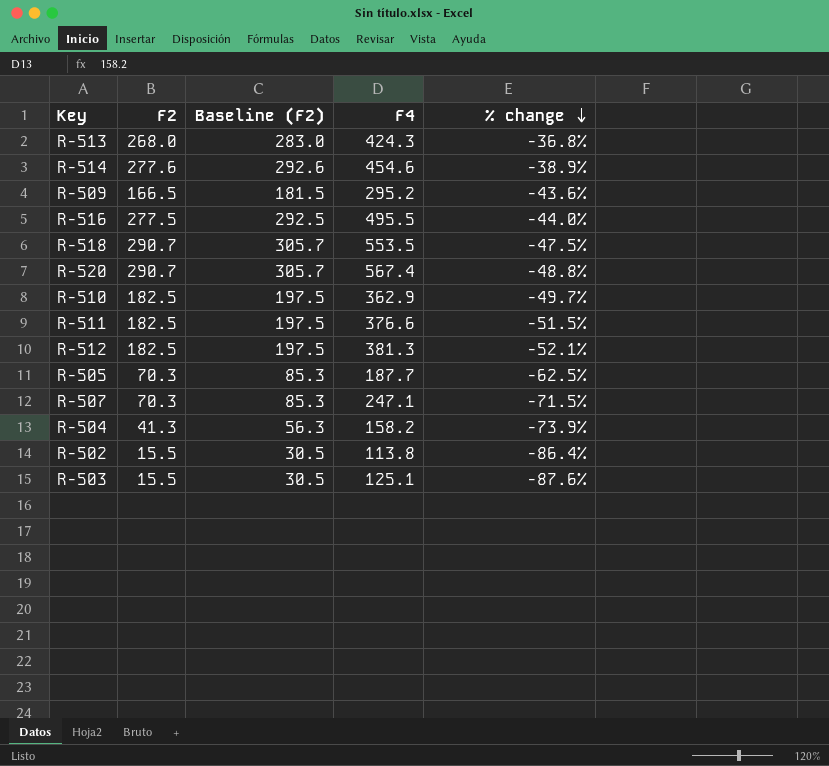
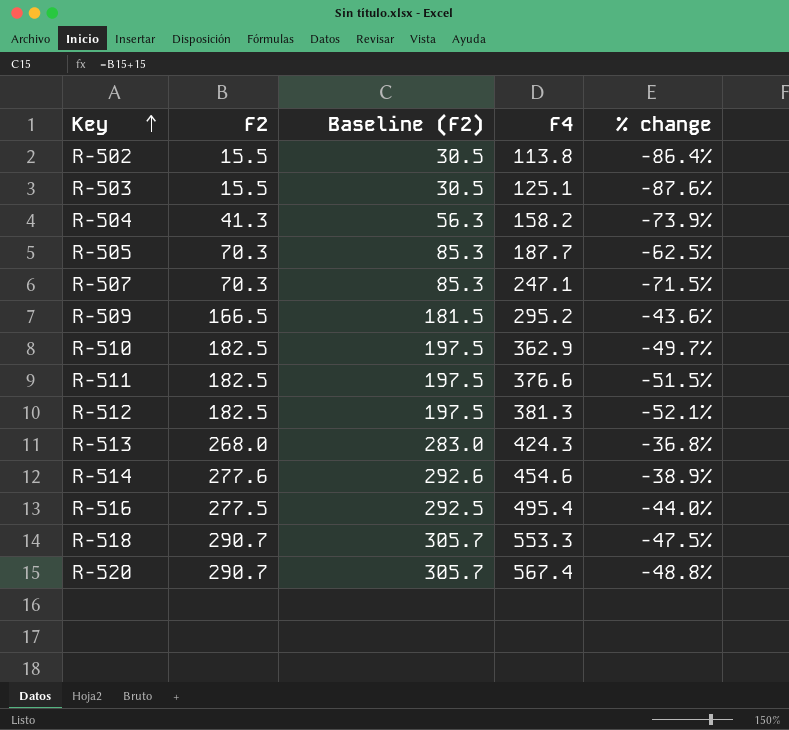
row order: % change descending -> Key ascending
R-516 | F4: 495.5 -> 495.4
R-518 | F4: 553.5 -> 553.3

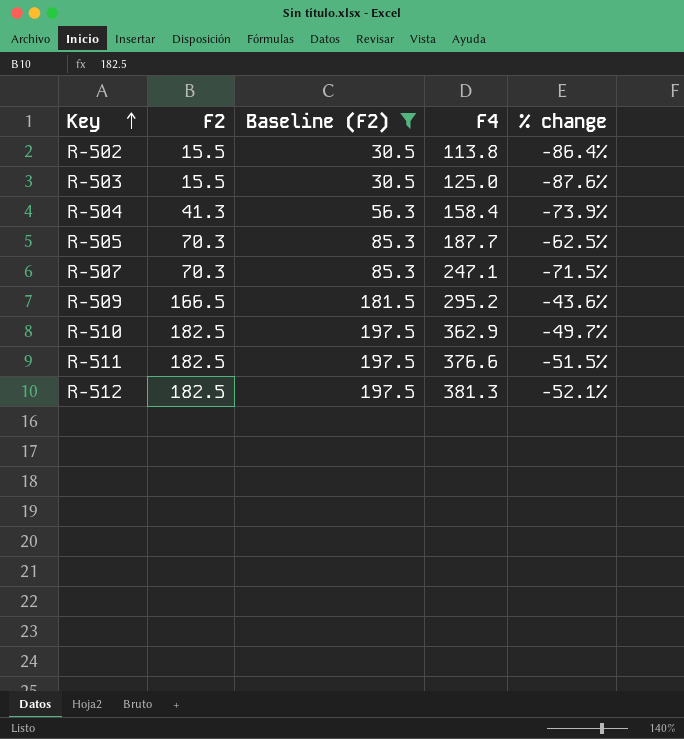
filter: none -> Baseline (F2) <= 197.5
R-503 | F4: 125.1 -> 125.0
R-504 | F4: 158.2 -> 158.4

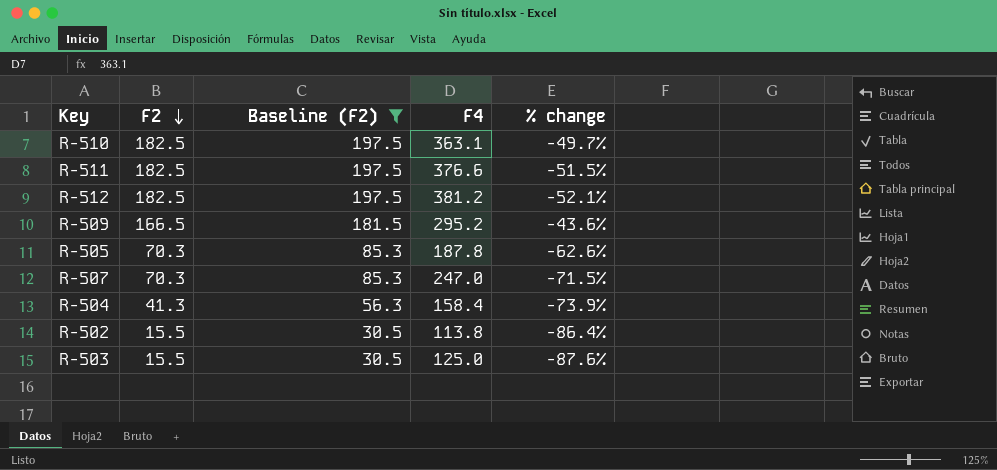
row order: Key ascending -> F2 descending
R-510 | F4: 362.9 -> 363.1
R-512 | F4: 381.3 -> 381.2
R-505 | F4: 187.7 -> 187.8
R-505 | % change: -62.5% -> -62.6%
R-507 | F4: 247.1 -> 247.0

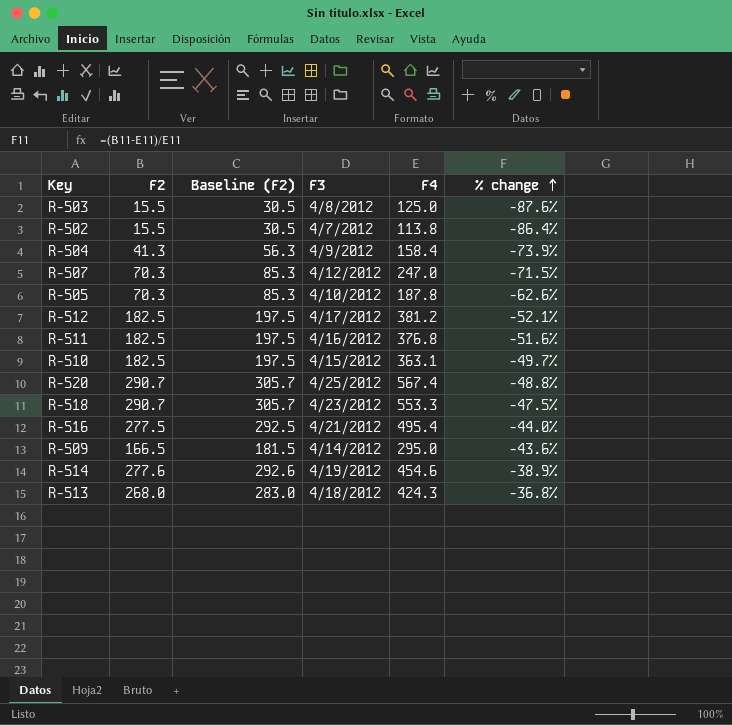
filter: Baseline (F2) <= 197.5 -> none
row order: F2 descending -> % change ascending
column F3 | position: none -> 4
R-511 | F4: 376.6 -> 376.8
R-511 | % change: -51.5% -> -51.6%
R-509 | F4: 295.2 -> 295.0

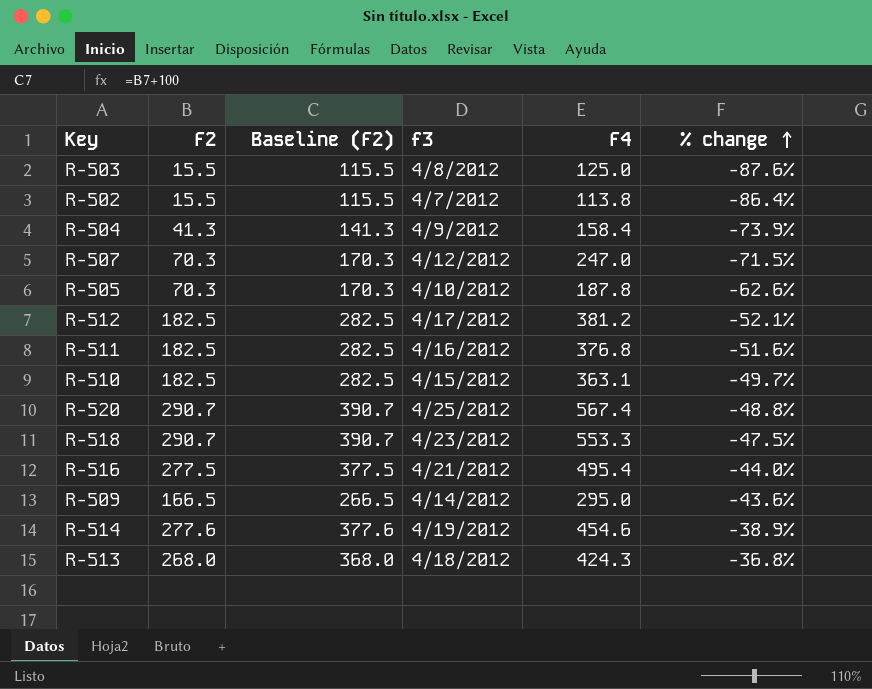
column Baseline (F2) | formula: [F2] + 15 -> [F2] + 100
column name: F3 -> f3

